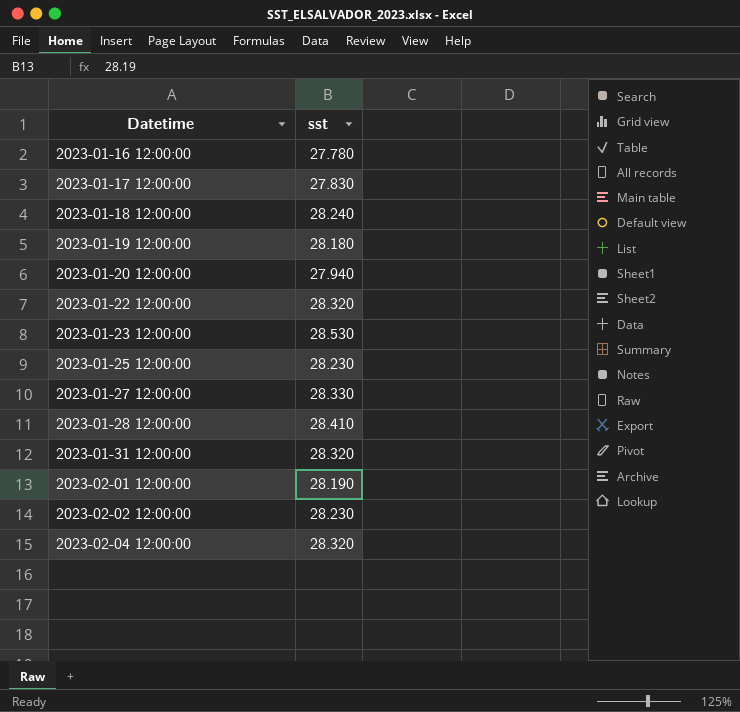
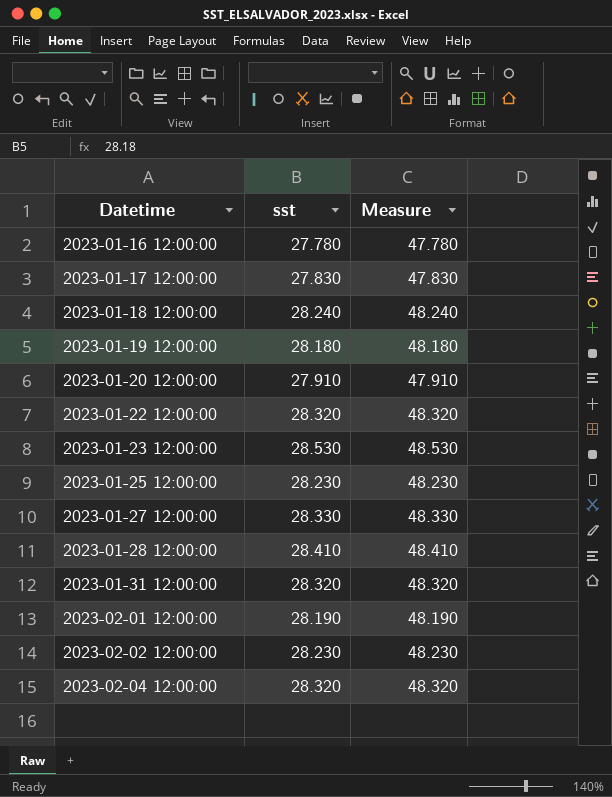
column Measure | formula: none -> [sst] + 20
2023-01-20 12:00:00 | sst: 27.940 -> 27.910

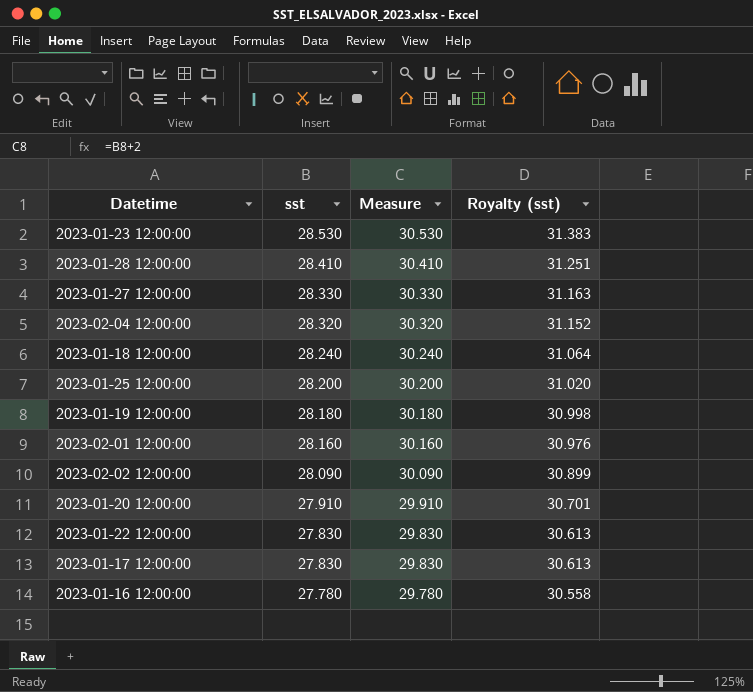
row order: Datetime ascending -> sst descending
column Measure | formula: [sst] + 20 -> [sst] + 2
column Royalty (sst) | formula: none -> [sst] * 1.1
row 2023-01-31 12:00:00: 28.320 | 48.320 -> none
2023-01-25 12:00:00 | sst: 28.230 -> 28.200
2023-02-01 12:00:00 | sst: 28.190 -> 28.160
2023-02-02 12:00:00 | sst: 28.230 -> 28.090
2023-01-22 12:00:00 | sst: 28.320 -> 27.830

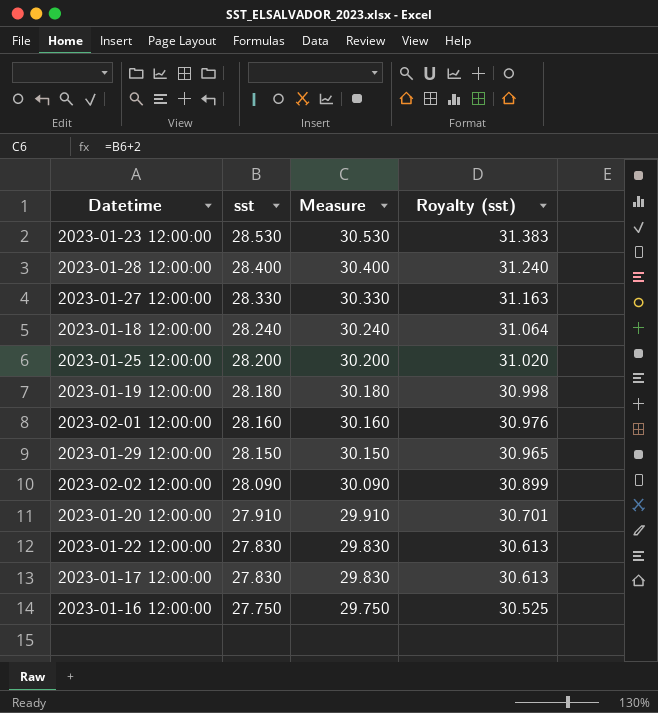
row 2023-02-04 12:00:00: 28.320 | 30.320 | 31.152 -> none
2023-01-28 12:00:00 | sst: 28.410 -> 28.400
2023-01-28 12:00:00 | Measure: 30.410 -> 30.400
2023-01-28 12:00:00 | Royalty (sst): 31.251 -> 31.240
row 2023-01-29 12:00:00: none -> 28.150 | 30.150 | 30.965
2023-01-16 12:00:00 | sst: 27.780 -> 27.750
2023-01-16 12:00:00 | Measure: 29.780 -> 29.750
2023-01-16 12:00:00 | Royalty (sst): 30.558 -> 30.525

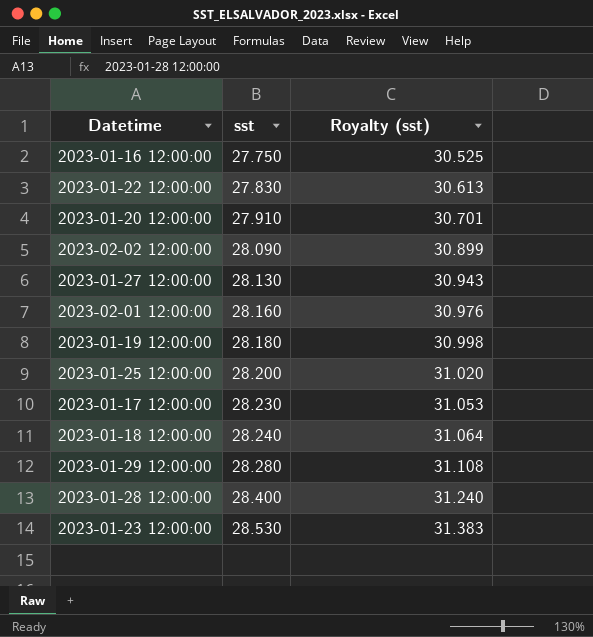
row order: sst descending -> sst ascending
column Measure | formula: [sst] + 2 -> none
2023-01-27 12:00:00 | sst: 28.330 -> 28.130
2023-01-27 12:00:00 | Royalty (sst): 31.163 -> 30.943
2023-01-17 12:00:00 | sst: 27.830 -> 28.230
2023-01-17 12:00:00 | Royalty (sst): 30.613 -> 31.053
2023-01-29 12:00:00 | sst: 28.150 -> 28.280
2023-01-29 12:00:00 | Royalty (sst): 30.965 -> 31.108

